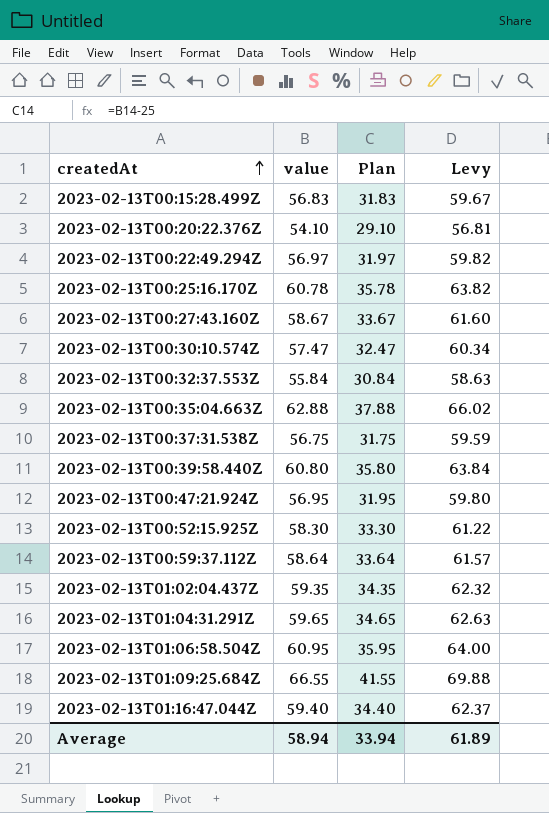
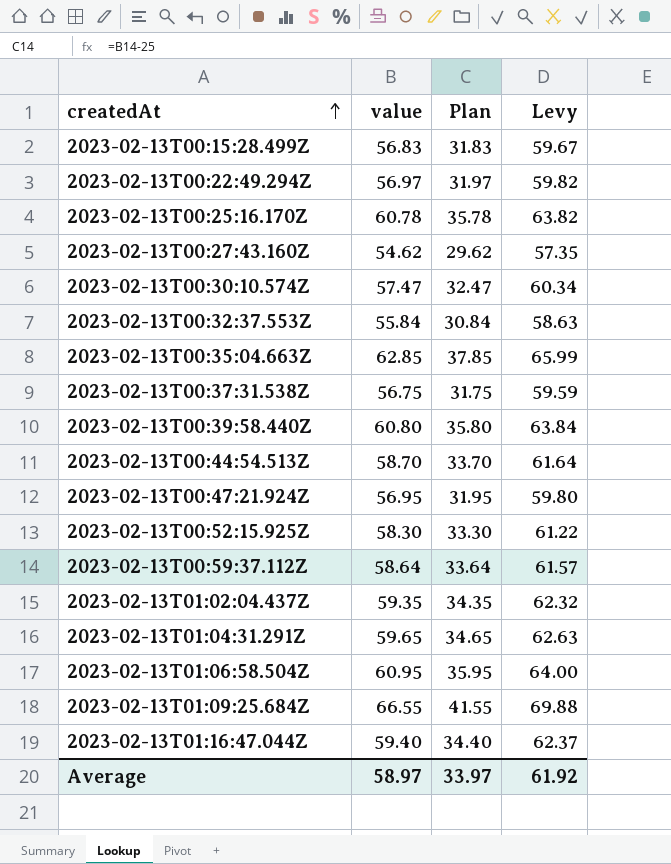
row 2023-02-13T00:20:22.376Z: 54.10 | 29.10 | 56.81 -> none
2023-02-13T00:27:43.160Z | value: 58.67 -> 54.62
2023-02-13T00:27:43.160Z | Plan: 33.67 -> 29.62
2023-02-13T00:27:43.160Z | Levy: 61.60 -> 57.35
2023-02-13T00:35:04.663Z | value: 62.88 -> 62.85
2023-02-13T00:35:04.663Z | Plan: 37.88 -> 37.85
2023-02-13T00:35:04.663Z | Levy: 66.02 -> 65.99
row 2023-02-13T00:44:54.513Z: none -> 58.70 | 33.70 | 61.64
Average | value: 58.94 -> 58.97
Average | Plan: 33.94 -> 33.97
Average | Levy: 61.89 -> 61.92

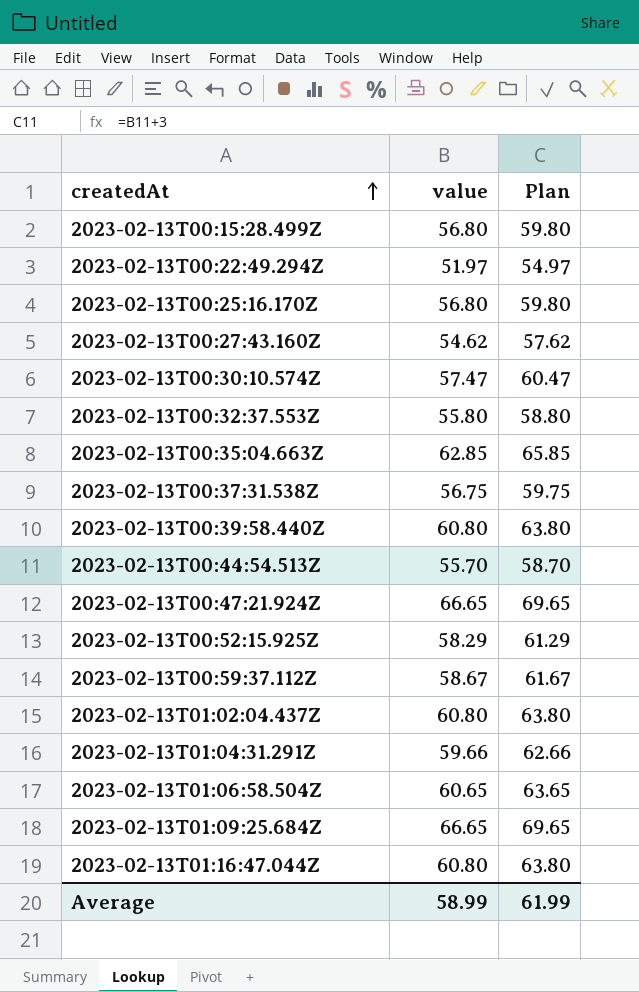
column Levy | formula: [value] * 1.05 -> none
column Plan | formula: [value] - 25 -> [value] + 3
2023-02-13T00:15:28.499Z | value: 56.83 -> 56.80
2023-02-13T00:22:49.294Z | value: 56.97 -> 51.97
2023-02-13T00:25:16.170Z | value: 60.78 -> 56.80
2023-02-13T00:32:37.553Z | value: 55.84 -> 55.80
2023-02-13T00:44:54.513Z | value: 58.70 -> 55.70
2023-02-13T00:47:21.924Z | value: 56.95 -> 66.65
2023-02-13T00:52:15.925Z | value: 58.30 -> 58.29
2023-02-13T00:59:37.112Z | value: 58.64 -> 58.67
2023-02-13T01:02:04.437Z | value: 59.35 -> 60.80
2023-02-13T01:04:31.291Z | value: 59.65 -> 59.66
2023-02-13T01:06:58.504Z | value: 60.95 -> 60.65
2023-02-13T01:09:25.684Z | value: 66.55 -> 66.65
2023-02-13T01:16:47.044Z | value: 59.40 -> 60.80
Average | value: 58.97 -> 58.99
Average | Plan: 33.97 -> 61.99

